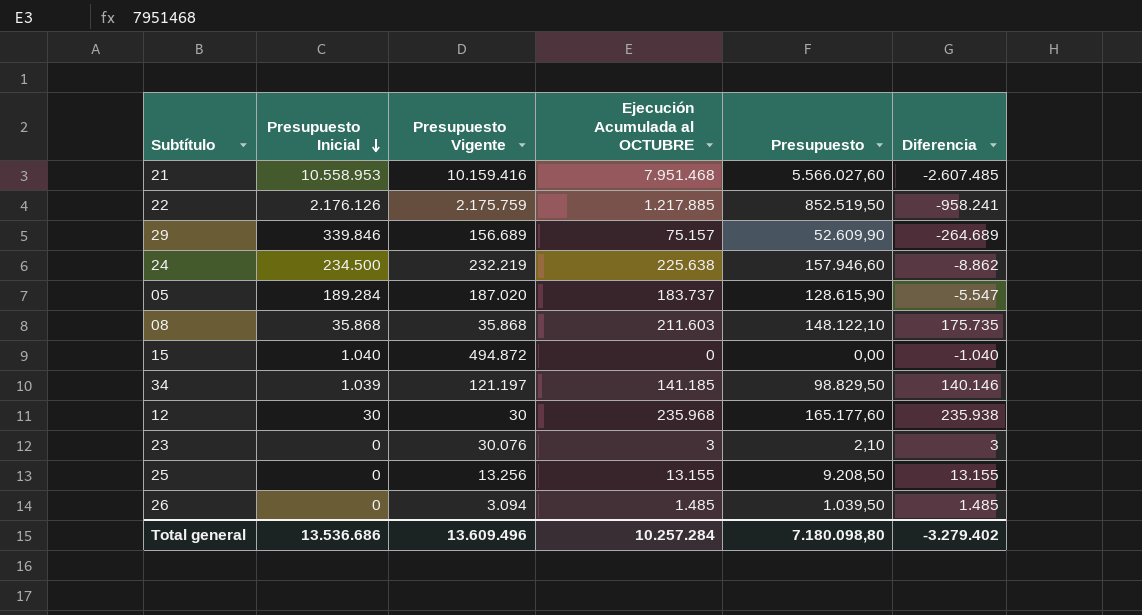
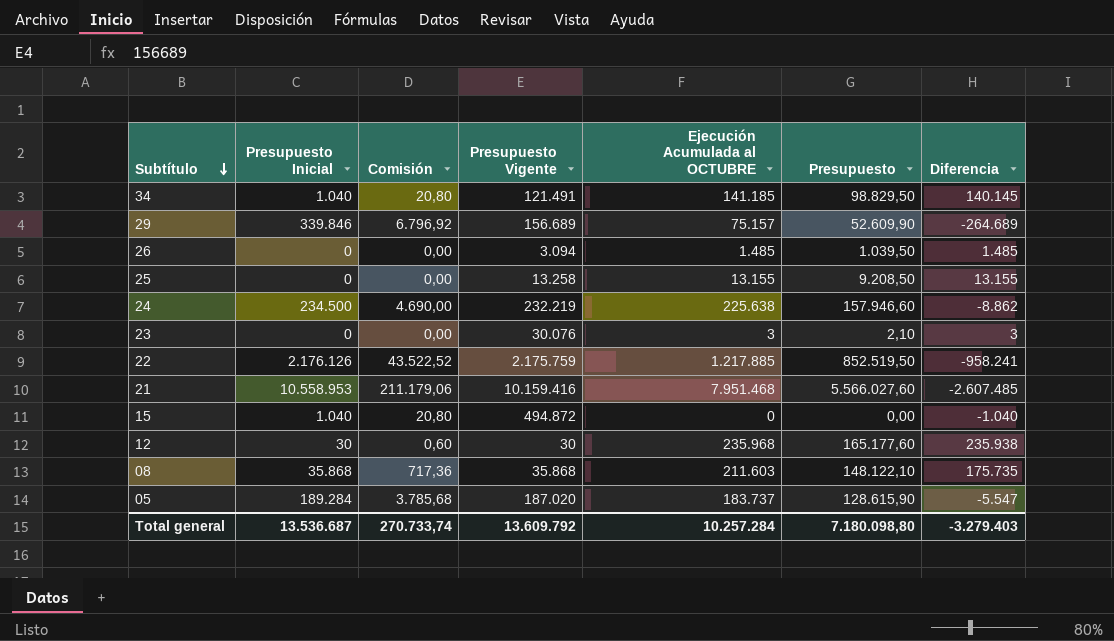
row order: Presupuesto Inicial descending -> Subtítulo descending
column Comisión | formula: none -> [Presupuesto Inicial] * 0,02
34 | Presupuesto Inicial: 1.039 -> 1.040
34 | Presupuesto Vigente: 121.197 -> 121.491
34 | Diferencia: 140.146 -> 140.145
25 | Presupuesto Vigente: 13.256 -> 13.258
Total general | Presupuesto Inicial: 13.536.686 -> 13.536.687
Total general | Presupuesto Vigente: 13.609.496 -> 13.609.792
Total general | Diferencia: -3.279.402 -> -3.279.403

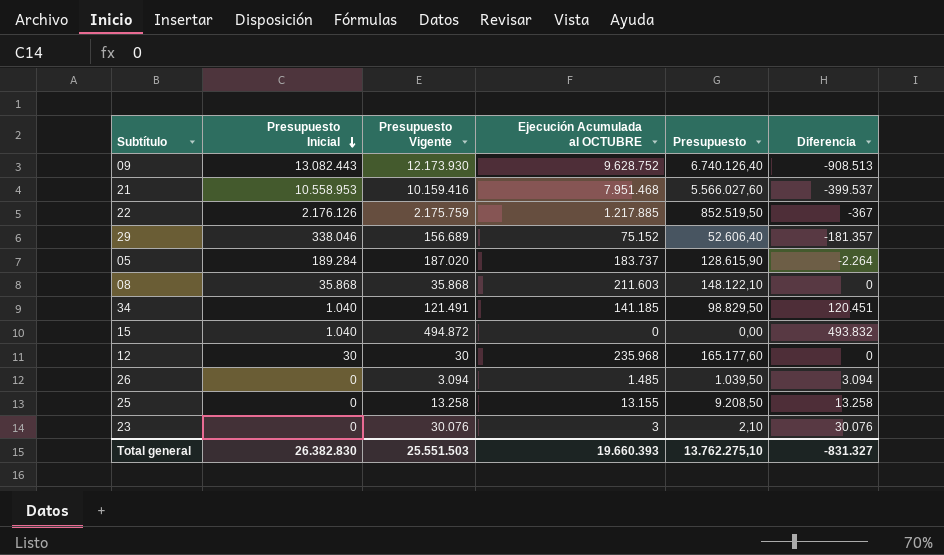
row order: Subtítulo descending -> Presupuesto Inicial descending
column Comisión | formula: [Presupuesto Inicial] * 0,02 -> none
column Diferencia | formula: [Ejecución Acumulada al OCTUBRE] - [Presupuesto Inicial] -> [Presupuesto Vigente] - [Presupuesto Inicial]
row 24: 234.500 | 4.690,00 | 232.219 | 225.638 | 157.946,60 | -8.862 -> none
row 09: none -> 13.082.443 | 12.173.930 | 9.628.752 | 6.740.126,40 | -908.513
29 | Presupuesto Inicial: 339.846 -> 338.046
29 | Ejecución Acumulada al OCTUBRE: 75.157 -> 75.152
29 | Presupuesto: 52.609,90 -> 52.606,40
Total general | Presupuesto Inicial: 13.536.687 -> 26.382.830
Total general | Presupuesto Vigente: 13.609.792 -> 25.551.503
Total general | Ejecución Acumulada al OCTUBRE: 10.257.284 -> 19.660.393
Total general | Presupuesto: 7.180.098,80 -> 13.762.275,10
Total general | Diferencia: -3.279.403 -> -831.327

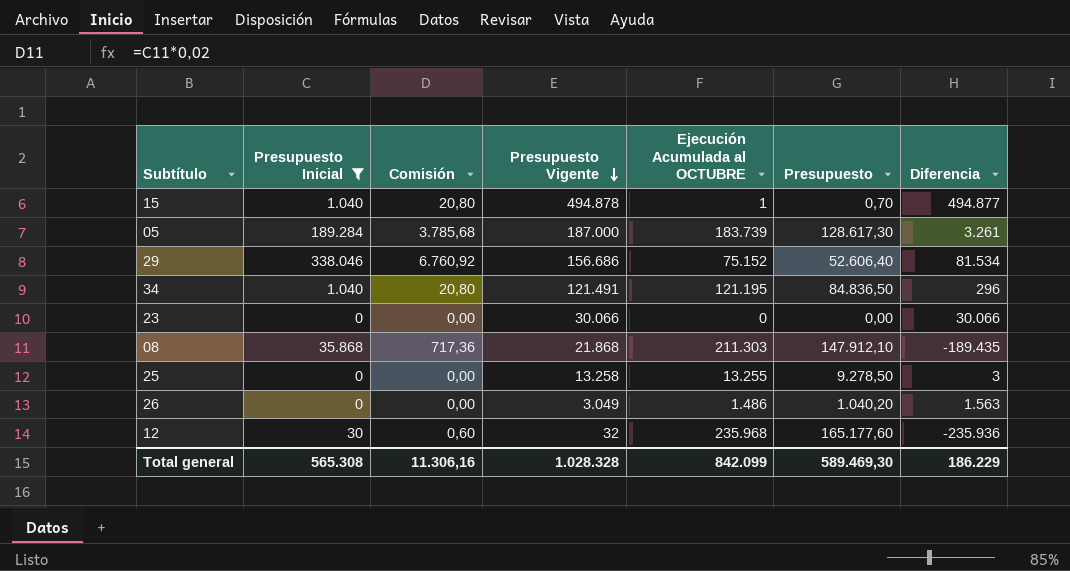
filter: none -> Presupuesto Inicial <= 338.046
row order: Presupuesto Inicial descending -> Presupuesto Vigente descending
column Comisión | formula: none -> [Presupuesto Inicial] * 0,02
column Diferencia | formula: [Presupuesto Vigente] - [Presupuesto Inicial] -> [Presupuesto Vigente] - [Ejecución Acumulada al OCTUBRE]
15 | Presupuesto Vigente: 494.872 -> 494.878
15 | Ejecución Acumulada al OCTUBRE: 0 -> 1
15 | Presupuesto: 0,00 -> 0,70
05 | Presupuesto Vigente: 187.020 -> 187.000
05 | Ejecución Acumulada al OCTUBRE: 183.737 -> 183.739
05 | Presupuesto: 128.615,90 -> 128.617,30
29 | Presupuesto Vigente: 156.689 -> 156.686
34 | Ejecución Acumulada al OCTUBRE: 141.185 -> 121.195
34 | Presupuesto: 98.829,50 -> 84.836,50
23 | Presupuesto Vigente: 30.076 -> 30.066
23 | Ejecución Acumulada al OCTUBRE: 3 -> 0
23 | Presupuesto: 2,10 -> 0,00
08 | Presupuesto Vigente: 35.868 -> 21.868
08 | Ejecución Acumulada al OCTUBRE: 211.603 -> 211.303
08 | Presupuesto: 148.122,10 -> 147.912,10
25 | Ejecución Acumulada al OCTUBRE: 13.155 -> 13.255
25 | Presupuesto: 9.208,50 -> 9.278,50
26 | Presupuesto Vigente: 3.094 -> 3.049
26 | Ejecución Acumulada al OCTUBRE: 1.485 -> 1.486
26 | Presupuesto: 1.039,50 -> 1.040,20
12 | Presupuesto Vigente: 30 -> 32
Total general | Presupuesto Inicial: 26.382.830 -> 565.308
Total general | Presupuesto Vigente: 25.551.503 -> 1.028.328
Total general | Ejecución Acumulada al OCTUBRE: 19.660.393 -> 842.099
Total general | Presupuesto: 13.762.275,10 -> 589.469,30
Total general | Diferencia: -831.327 -> 186.229

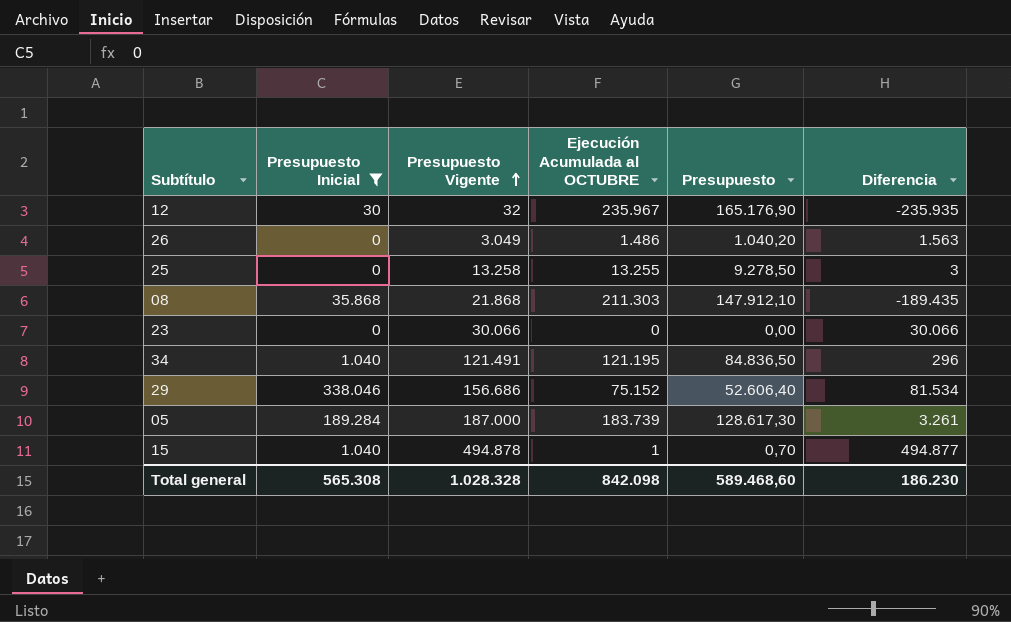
row order: Presupuesto Vigente descending -> Presupuesto Vigente ascending
column Comisión | formula: [Presupuesto Inicial] * 0,02 -> none
12 | Ejecución Acumulada al OCTUBRE: 235.968 -> 235.967
12 | Presupuesto: 165.177,60 -> 165.176,90
12 | Diferencia: -235.936 -> -235.935
Total general | Ejecución Acumulada al OCTUBRE: 842.099 -> 842.098
Total general | Presupuesto: 589.469,30 -> 589.468,60
Total general | Diferencia: 186.229 -> 186.230

